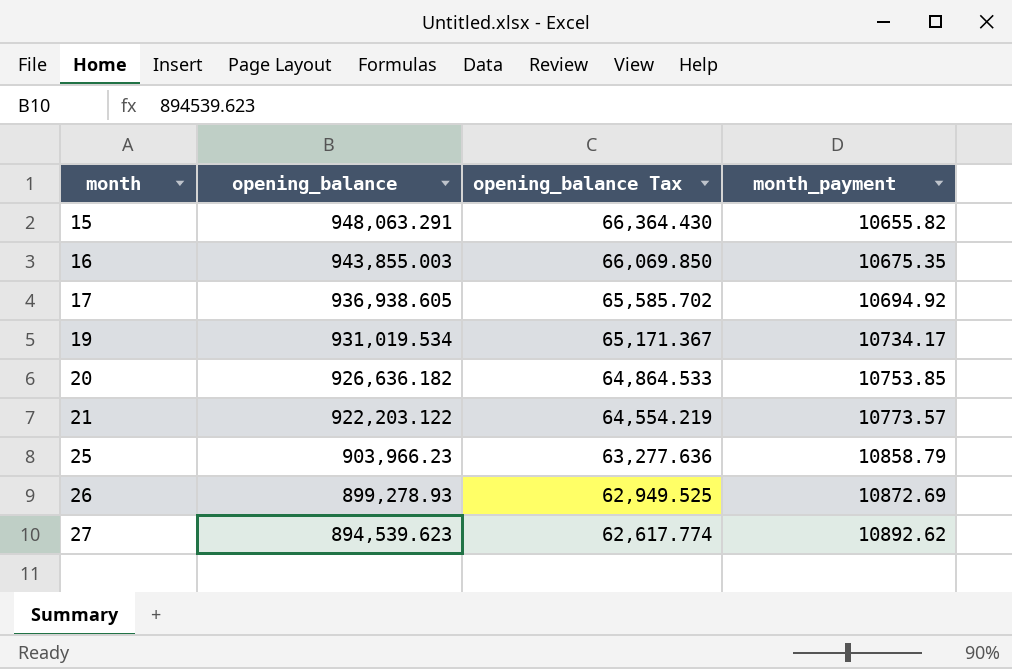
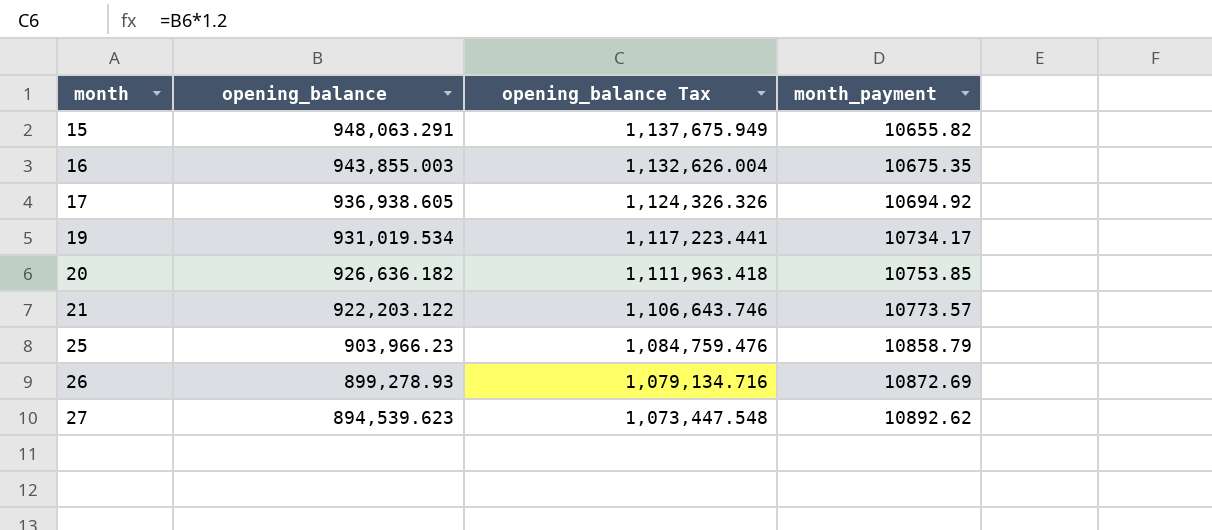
column opening_balance Tax | formula: [opening_balance] * 0.07 -> [opening_balance] * 1.2

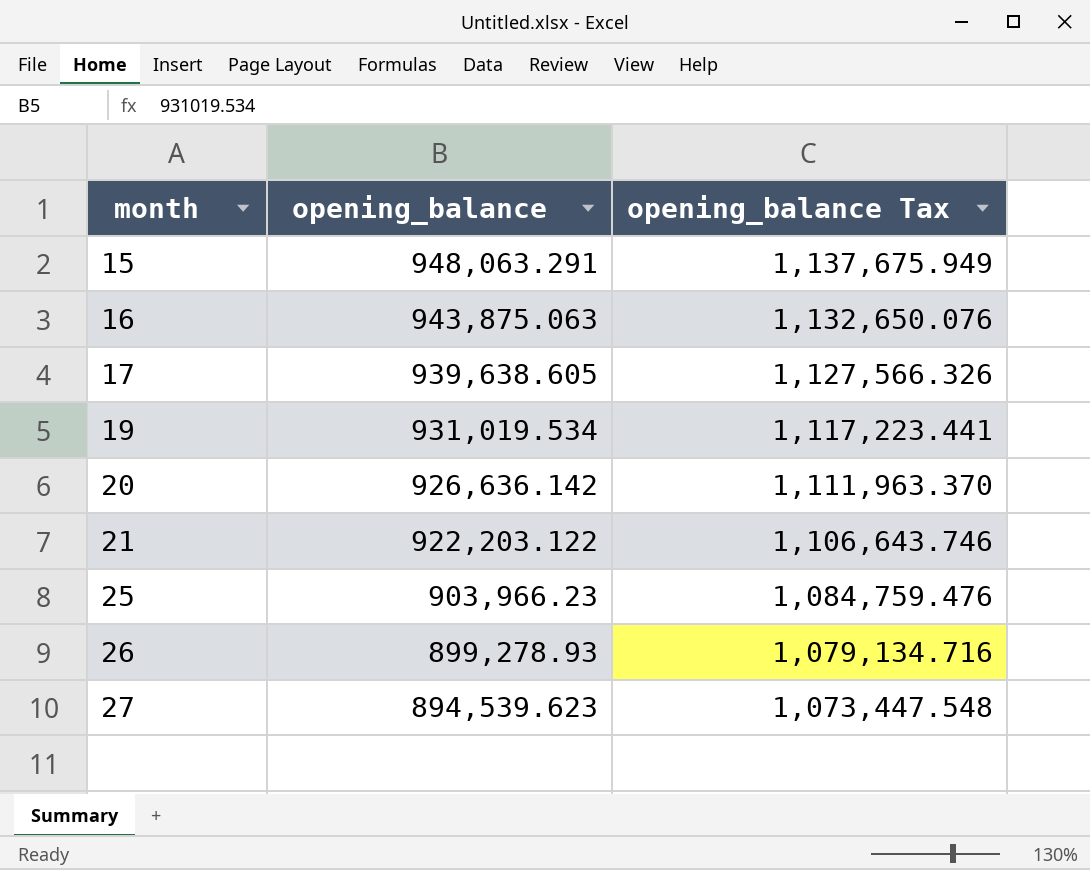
column month_payment | position: 4 -> none
16 | opening_balance: 943,855.003 -> 943,875.063
16 | opening_balance Tax: 1,132,626.004 -> 1,132,650.076
17 | opening_balance: 936,938.605 -> 939,638.605
17 | opening_balance Tax: 1,124,326.326 -> 1,127,566.326
20 | opening_balance: 926,636.182 -> 926,636.142
20 | opening_balance Tax: 1,111,963.418 -> 1,111,963.370

